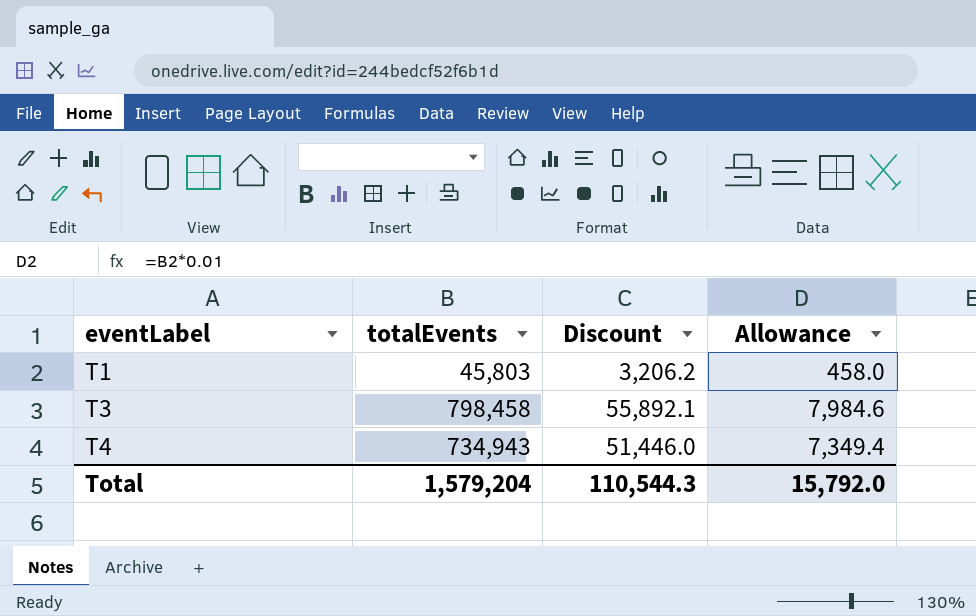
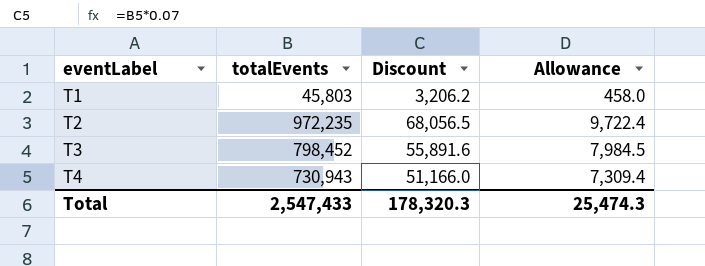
row T2: none -> 972,235 | 68,056.5 | 9,722.4
T3 | totalEvents: 798,458 -> 798,452
T3 | Discount: 55,892.1 -> 55,891.6
T3 | Allowance: 7,984.6 -> 7,984.5
T4 | totalEvents: 734,943 -> 730,943
T4 | Discount: 51,446.0 -> 51,166.0
T4 | Allowance: 7,349.4 -> 7,309.4
Total | totalEvents: 1,579,204 -> 2,547,433
Total | Discount: 110,544.3 -> 178,320.3
Total | Allowance: 15,792.0 -> 25,474.3

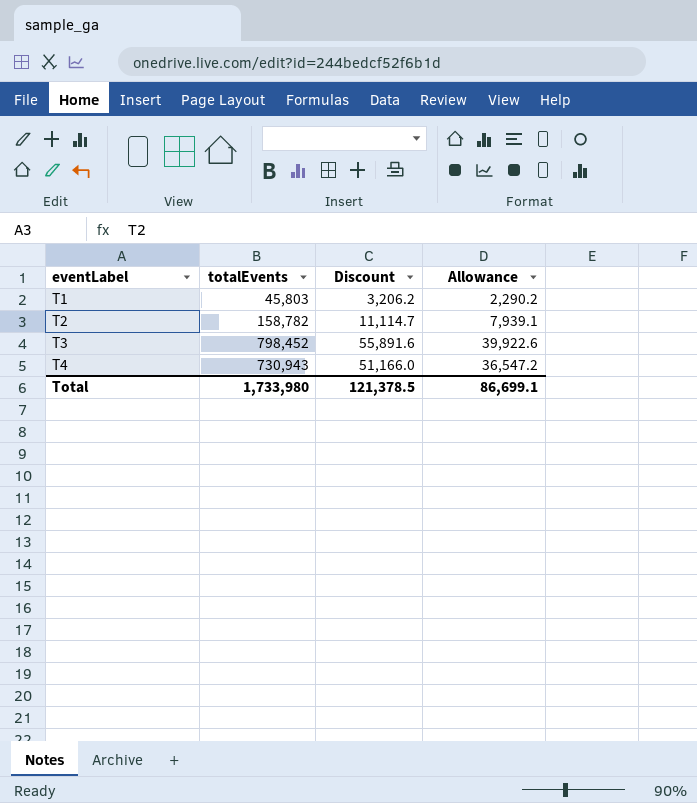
column Allowance | formula: [totalEvents] * 0.01 -> [totalEvents] * 0.05
T2 | totalEvents: 972,235 -> 158,782
T2 | Discount: 68,056.5 -> 11,114.7
Total | totalEvents: 2,547,433 -> 1,733,980
Total | Discount: 178,320.3 -> 121,378.5
Total | Allowance: 25,474.3 -> 86,699.1

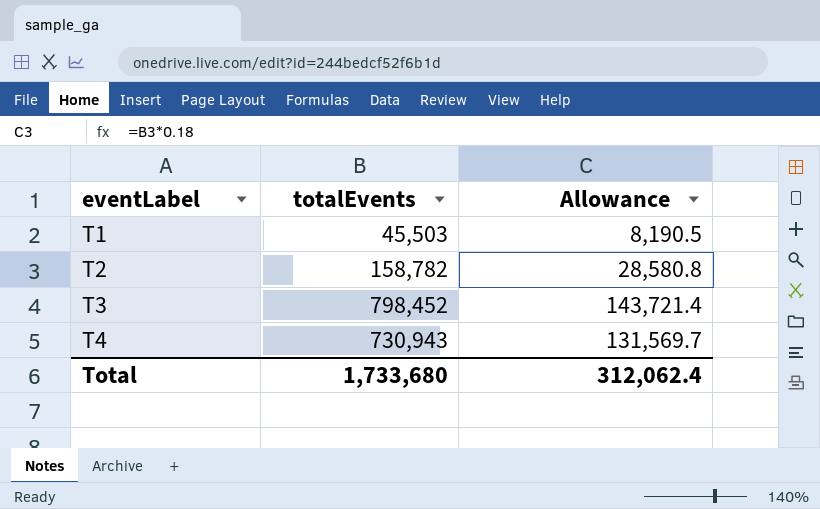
column Discount | formula: [totalEvents] * 0.07 -> none
column Allowance | formula: [totalEvents] * 0.05 -> [totalEvents] * 0.18
T1 | totalEvents: 45,803 -> 45,503
Total | totalEvents: 1,733,980 -> 1,733,680
Total | Allowance: 86,699.1 -> 312,062.4

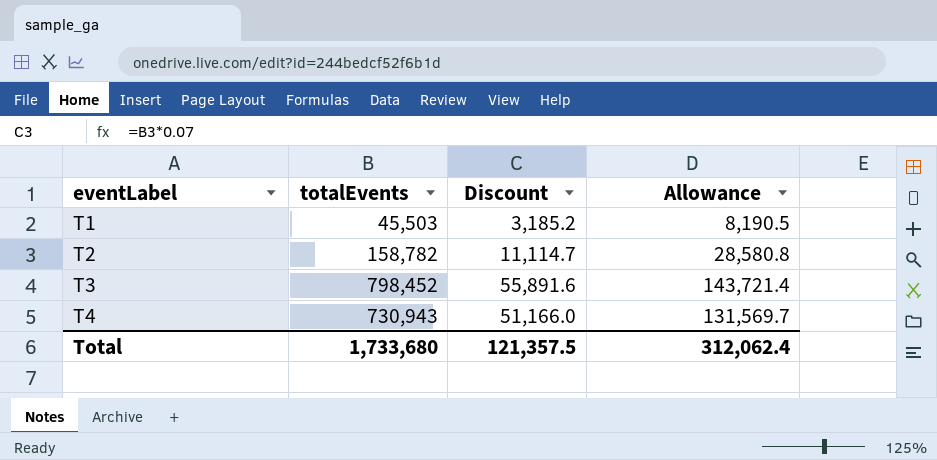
column Discount | formula: none -> [totalEvents] * 0.07

